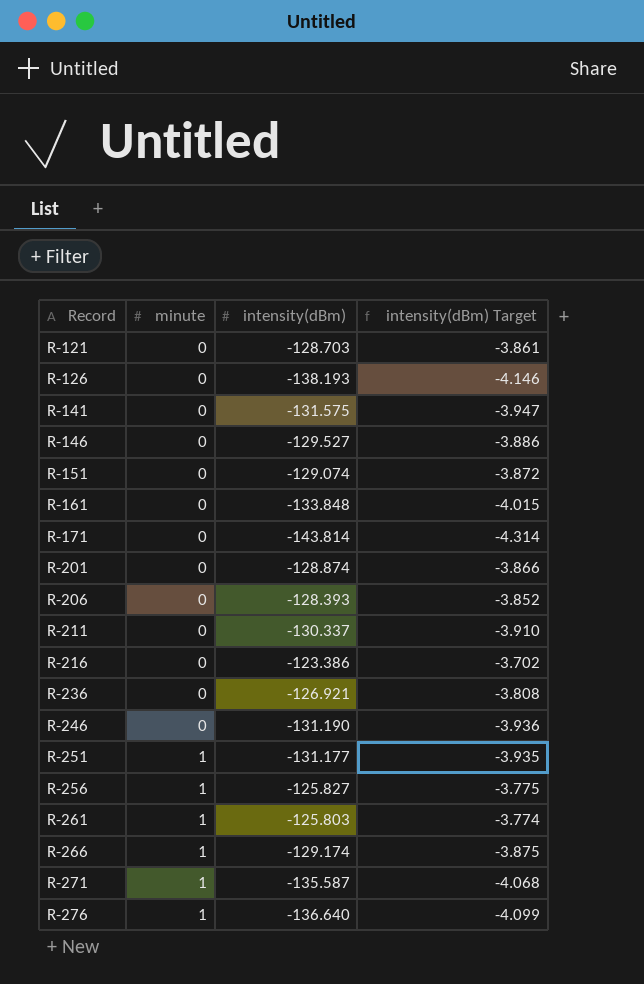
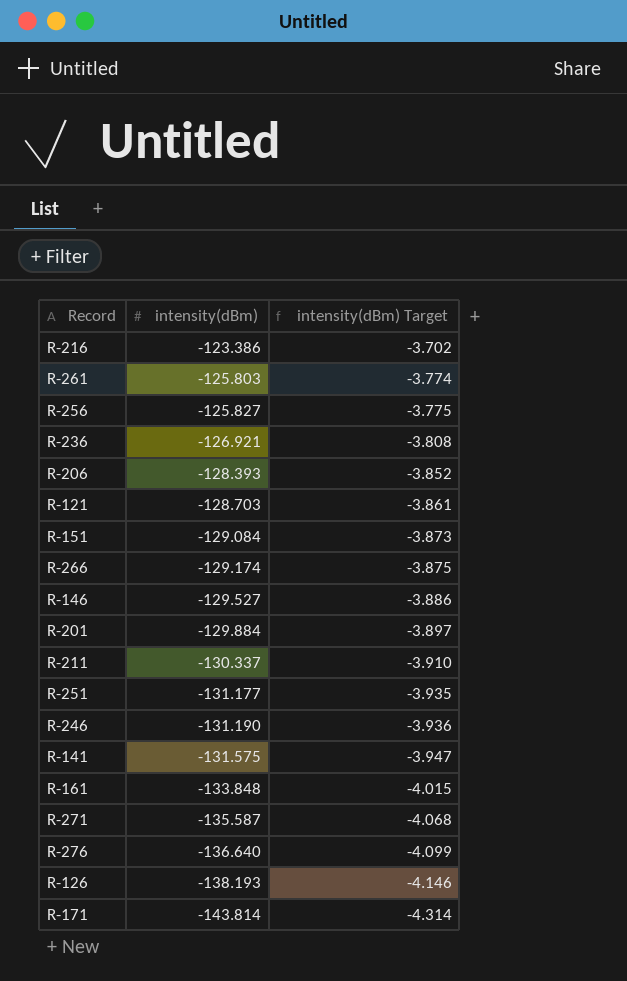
row order: Record ascending -> intensity(dBm) descending
column minute | position: 2 -> none
R-151 | intensity(dBm): -129.074 -> -129.084
R-151 | intensity(dBm) Target: -3.872 -> -3.873
R-201 | intensity(dBm): -128.874 -> -129.884
R-201 | intensity(dBm) Target: -3.866 -> -3.897

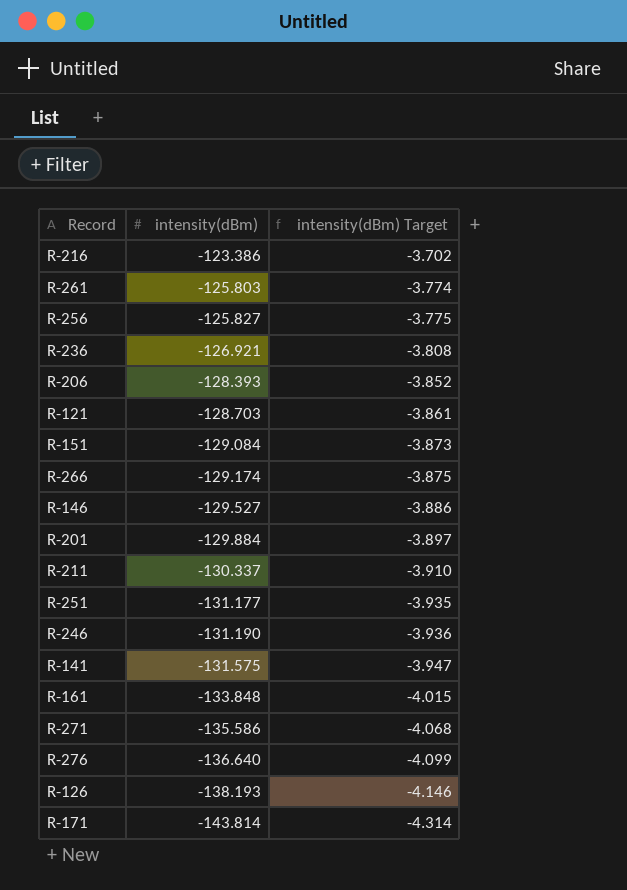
R-271 | intensity(dBm): -135.587 -> -135.586

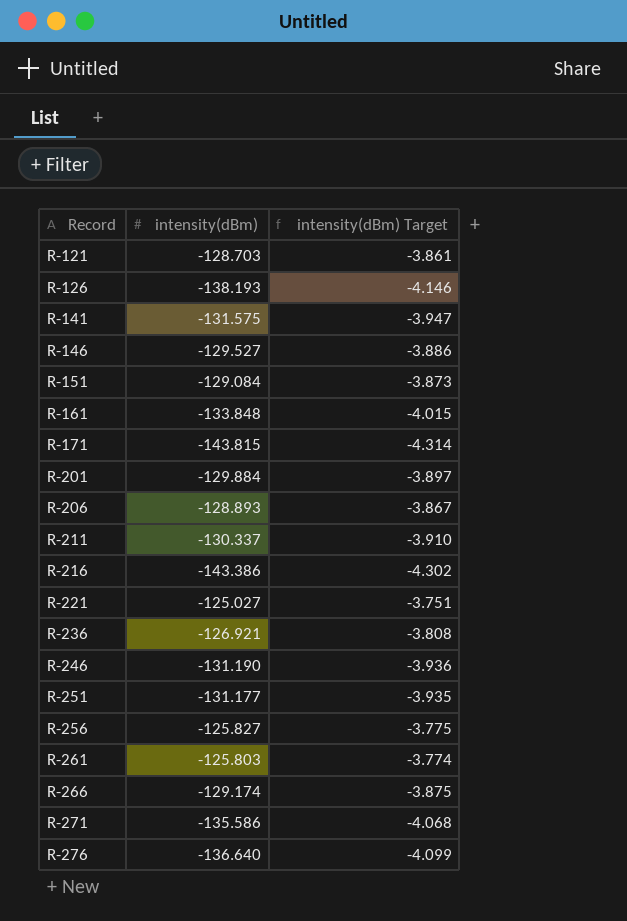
row order: intensity(dBm) descending -> Record ascending
R-171 | intensity(dBm): -143.814 -> -143.815
R-206 | intensity(dBm): -128.393 -> -128.893
R-206 | intensity(dBm) Target: -3.852 -> -3.867
R-216 | intensity(dBm): -123.386 -> -143.386
R-216 | intensity(dBm) Target: -3.702 -> -4.302
row R-221: none -> -125.027 | -3.751

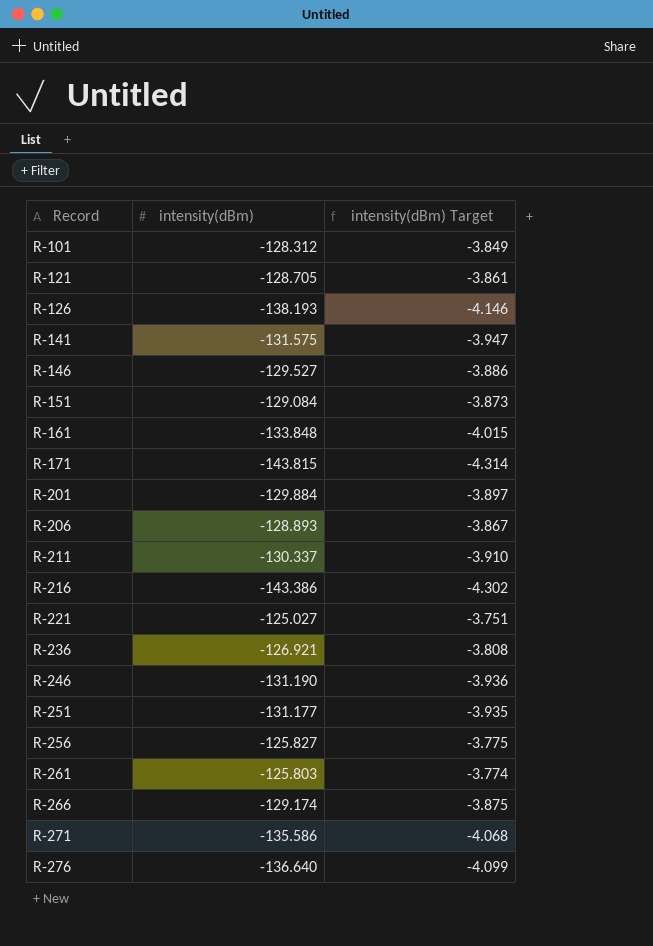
row R-101: none -> -128.312 | -3.849
R-121 | intensity(dBm): -128.703 -> -128.705

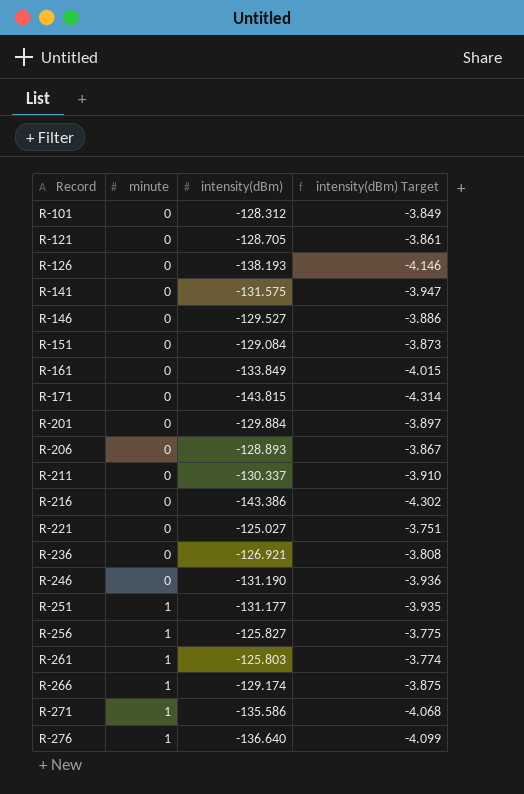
column minute | position: none -> 2
R-161 | intensity(dBm): -133.848 -> -133.849

